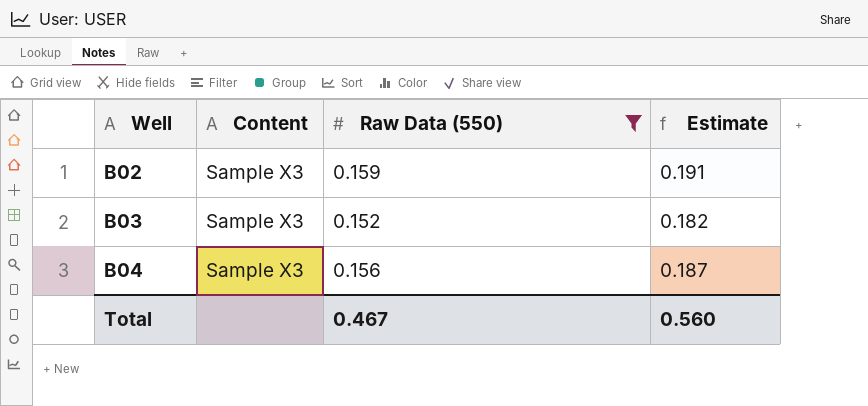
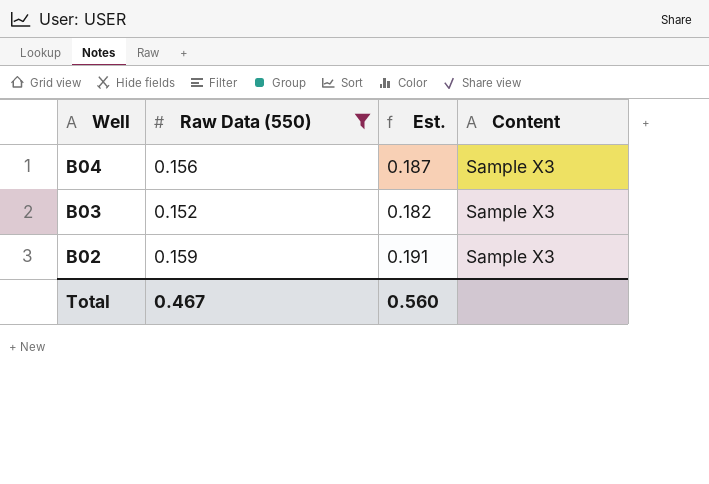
row order: Well ascending -> Well descending
column name: Estimate -> Est.
column Content | position: 2 -> 4

